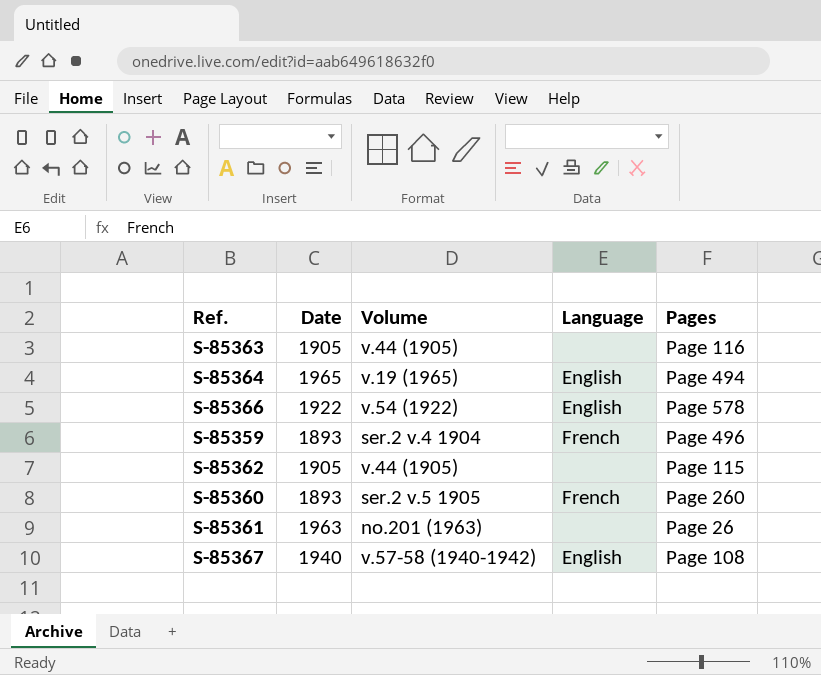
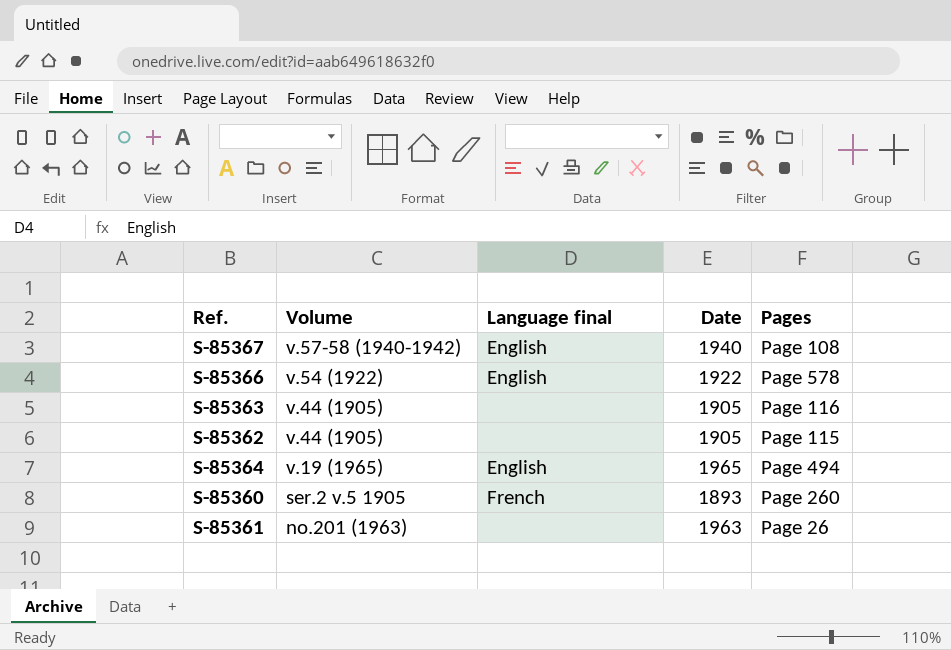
row order: none -> Volume descending
column name: Language -> Language final
column Date | position: 2 -> 4
row S-85359: 1893 | ser.2 v.4 1904 | French | Page 496 -> none

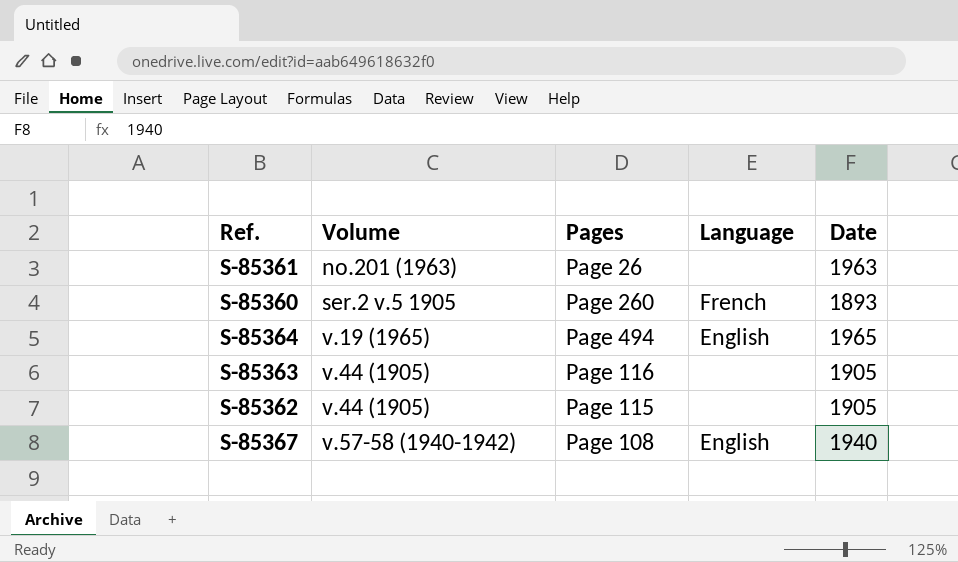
row order: Volume descending -> Volume ascending
column Pages | position: 5 -> 3
column name: Language final -> Language
row S-85366: v.54 (1922) | English | 1922 | Page 578 -> none

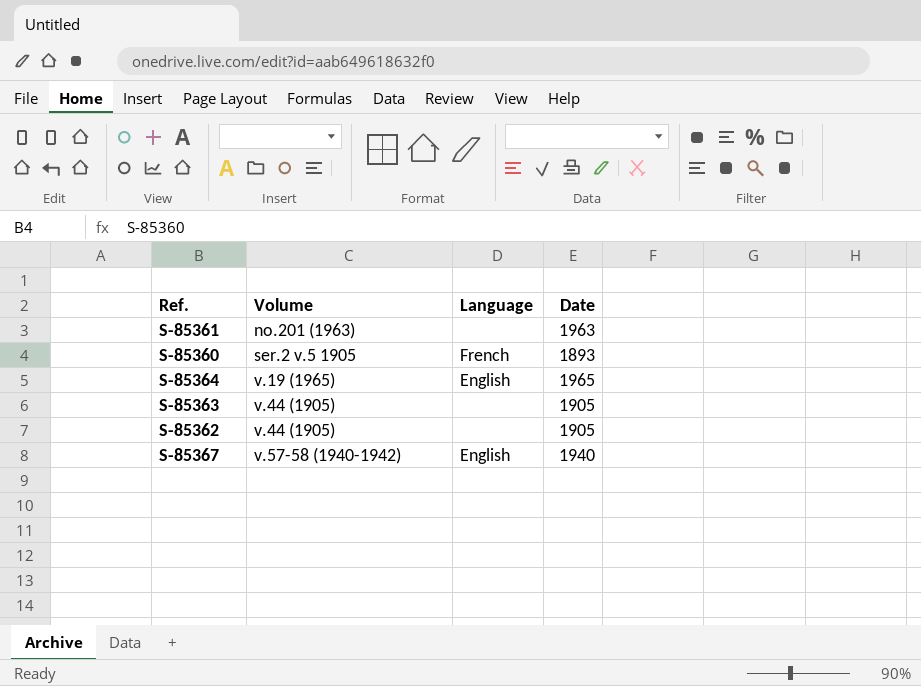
column Pages | position: 3 -> none

